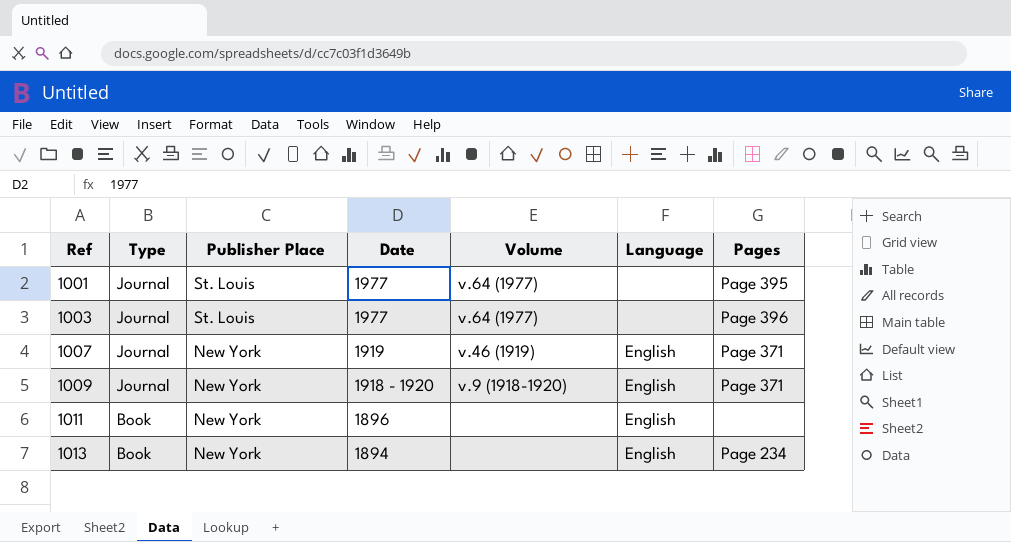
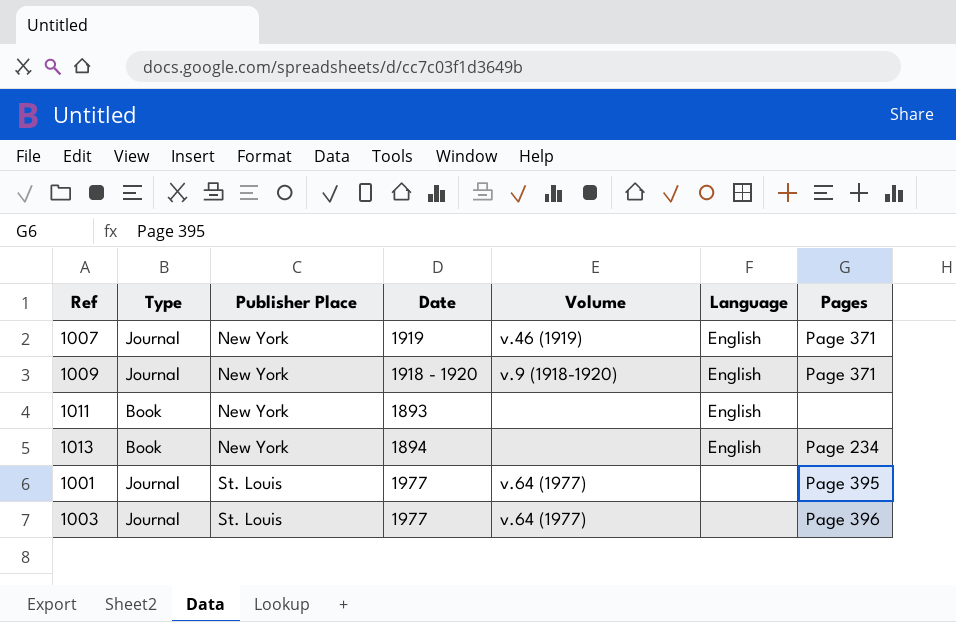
row order: Ref ascending -> Publisher Place ascending
1011 | Date: 1896 -> 1893

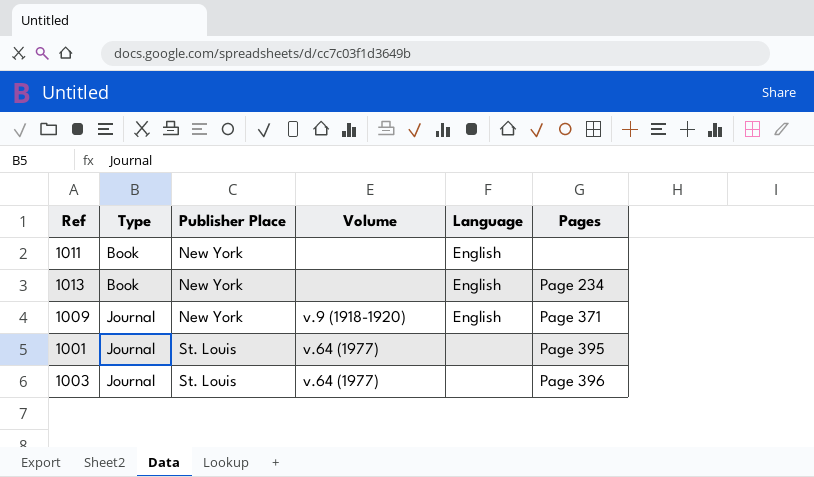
row order: Publisher Place ascending -> Type ascending
column Date | position: 4 -> none
row 1007: Journal | New York | 1919 | v.46 (1919) | English | Page 371 -> none

